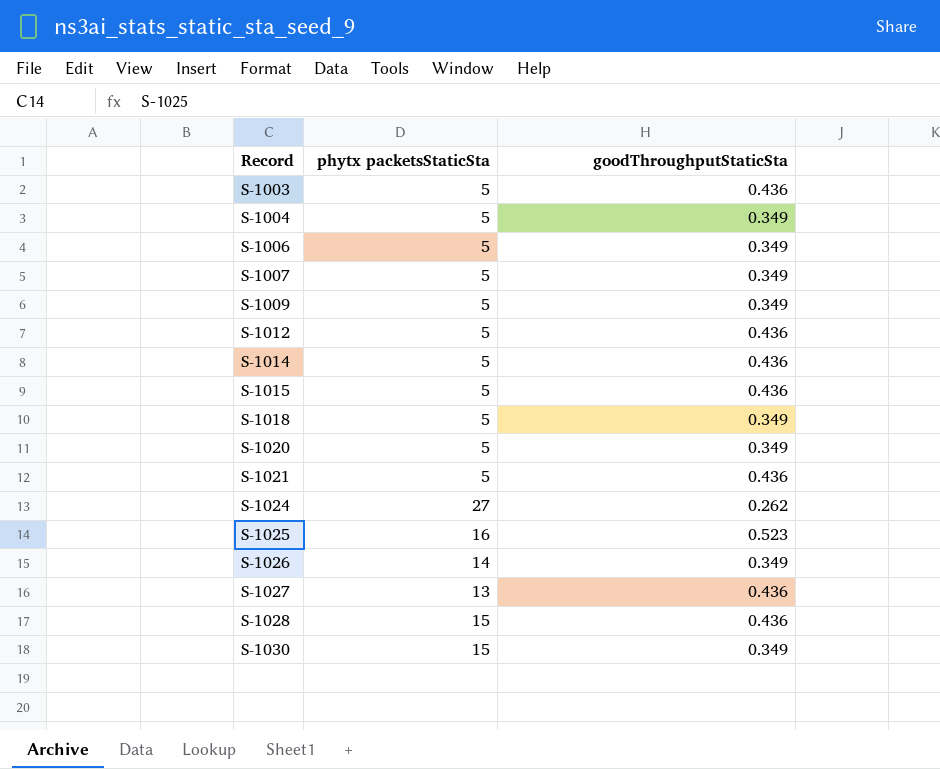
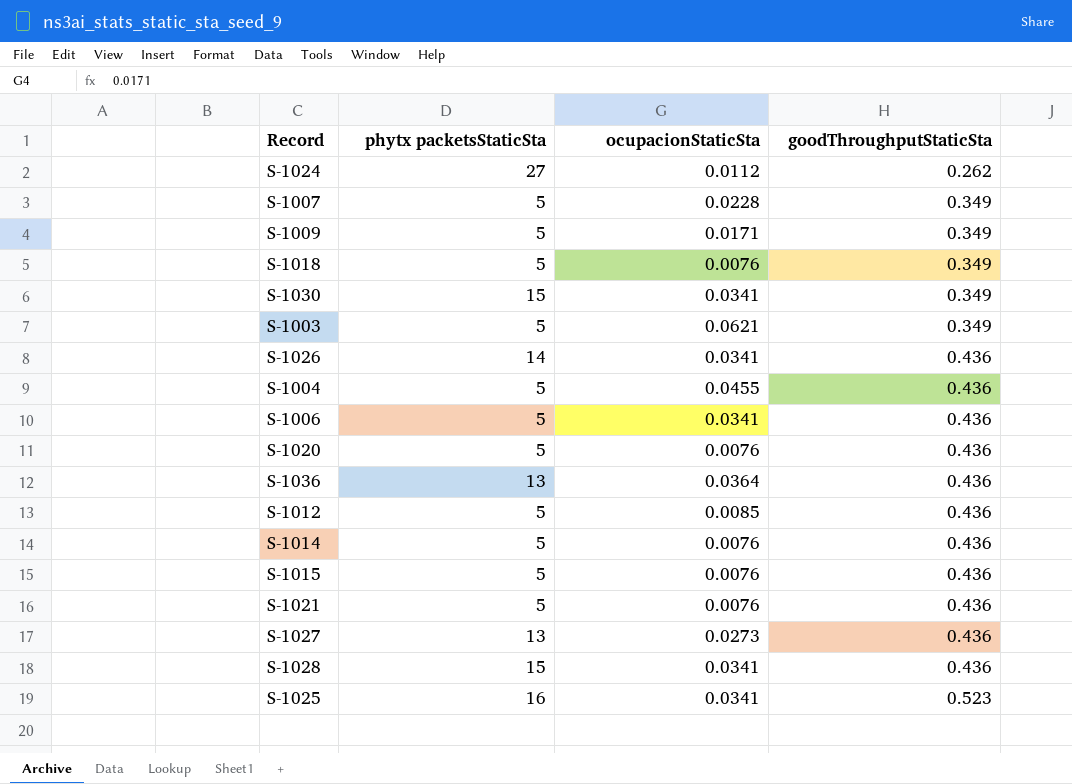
row order: Record ascending -> goodThroughputStaticSta ascending
column ocupacionStaticSta | position: none -> 3
S-1003 | goodThroughputStaticSta: 0.436 -> 0.349
S-1026 | goodThroughputStaticSta: 0.349 -> 0.436
S-1004 | goodThroughputStaticSta: 0.349 -> 0.436
S-1006 | goodThroughputStaticSta: 0.349 -> 0.436
S-1020 | goodThroughputStaticSta: 0.349 -> 0.436
row S-1036: none -> 13 | 0.0364 | 0.436

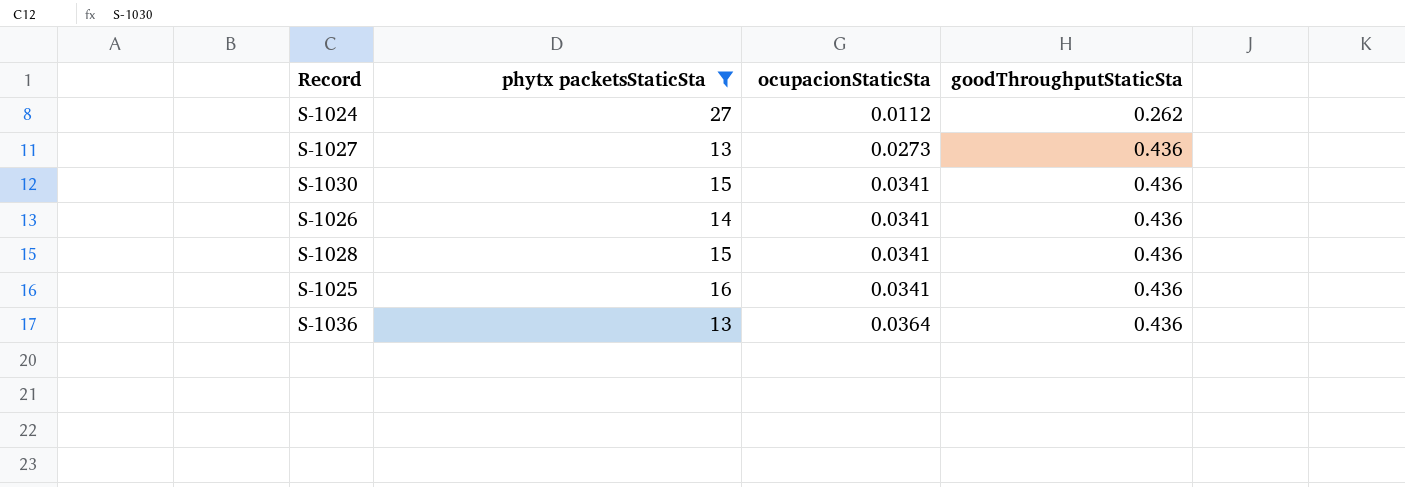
filter: none -> phytx packetsStaticSta != 5
row order: goodThroughputStaticSta ascending -> ocupacionStaticSta ascending
S-1030 | goodThroughputStaticSta: 0.349 -> 0.436
S-1025 | goodThroughputStaticSta: 0.523 -> 0.436

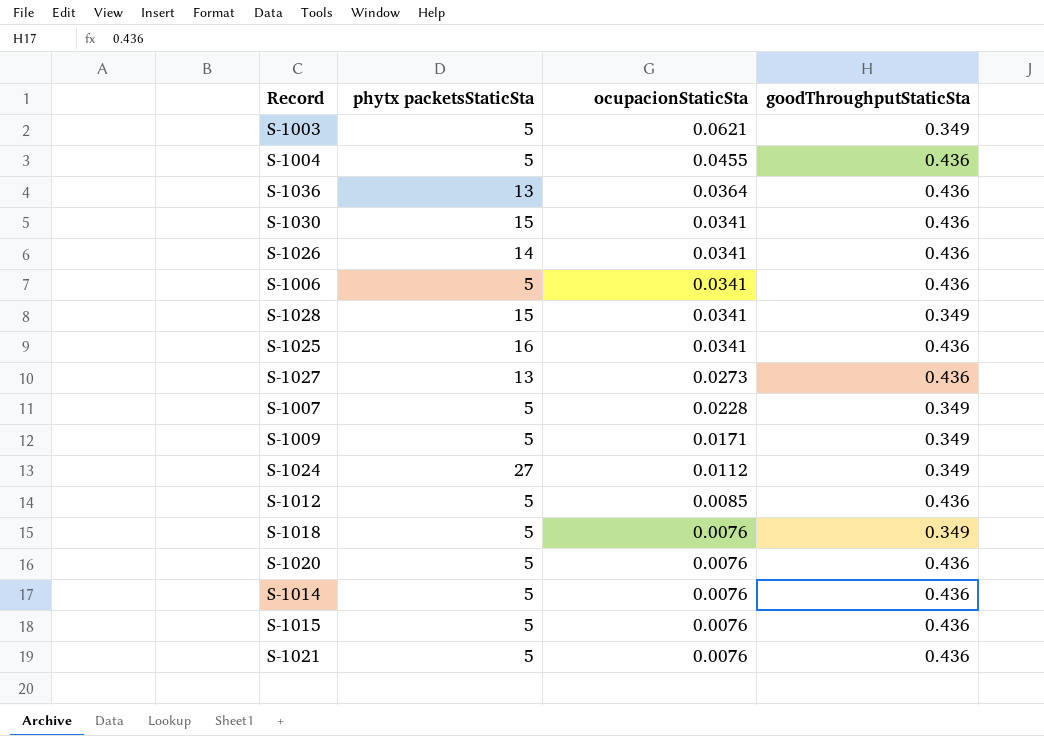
filter: phytx packetsStaticSta != 5 -> none
row order: ocupacionStaticSta ascending -> ocupacionStaticSta descending
S-1028 | goodThroughputStaticSta: 0.436 -> 0.349
S-1024 | goodThroughputStaticSta: 0.262 -> 0.349

